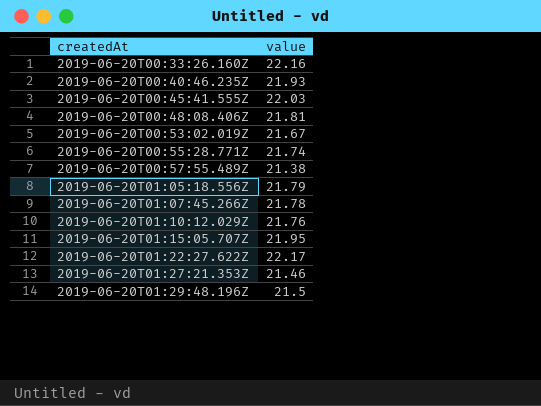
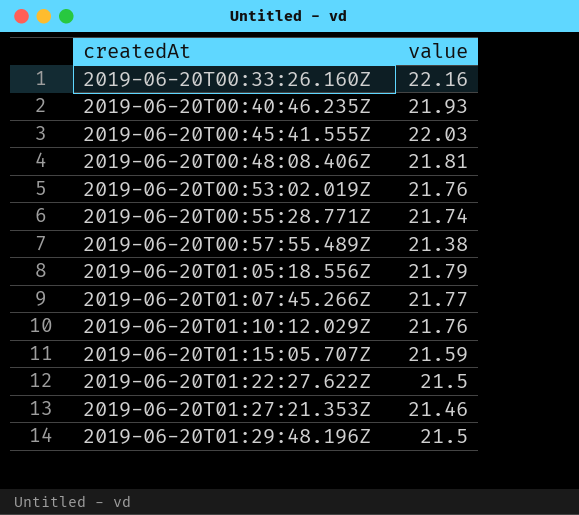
2019-06-20T00:53:02.019Z | value: 21.67 -> 21.76
2019-06-20T01:07:45.266Z | value: 21.78 -> 21.77
2019-06-20T01:15:05.707Z | value: 21.95 -> 21.59
2019-06-20T01:22:27.622Z | value: 22.17 -> 21.5

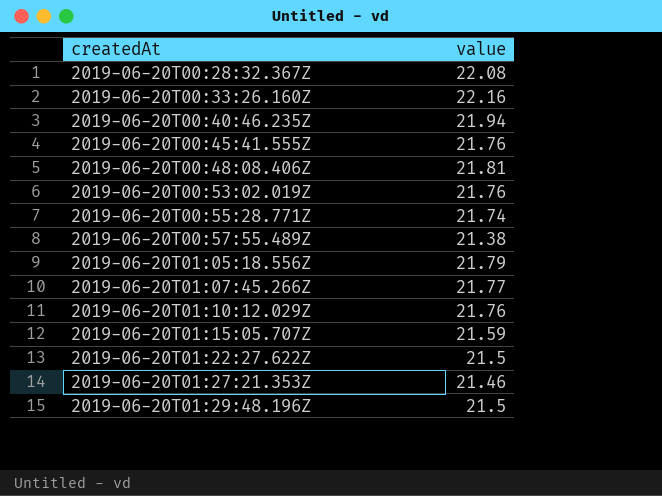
row 2019-06-20T00:28:32.367Z: none -> 22.08
2019-06-20T00:40:46.235Z | value: 21.93 -> 21.94
2019-06-20T00:45:41.555Z | value: 22.03 -> 21.76

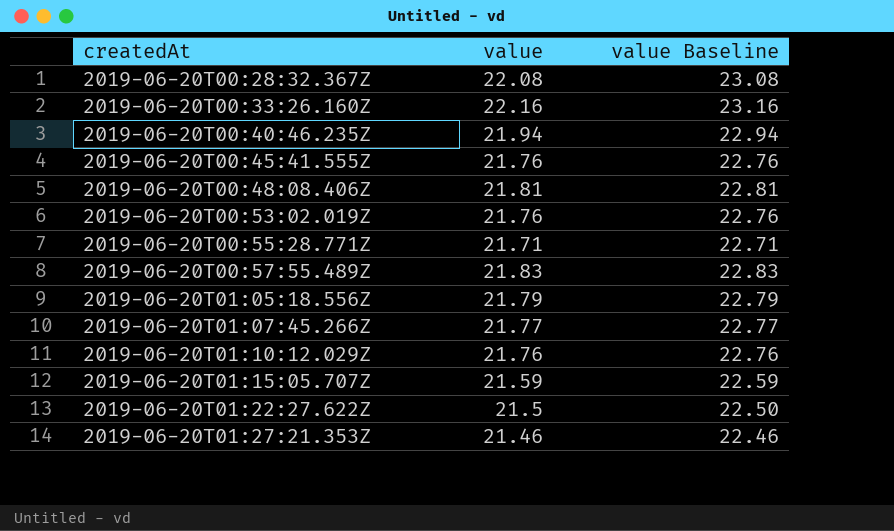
column value Baseline | formula: none -> [value] + 1
row 2019-06-20T01:29:48.196Z: 21.5 -> none
2019-06-20T00:55:28.771Z | value: 21.74 -> 21.71
2019-06-20T00:57:55.489Z | value: 21.38 -> 21.83

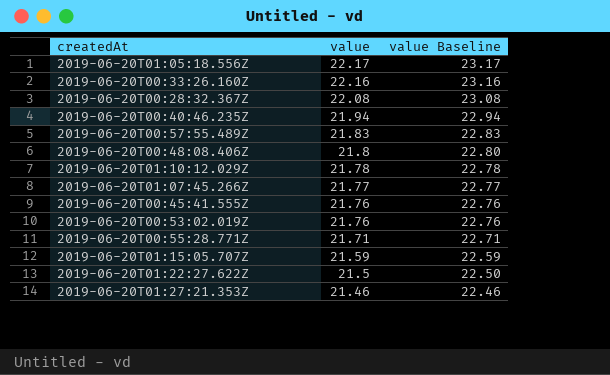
row order: createdAt ascending -> value descending
2019-06-20T01:05:18.556Z | value: 21.79 -> 22.17
2019-06-20T01:05:18.556Z | value Baseline: 22.79 -> 23.17
2019-06-20T00:48:08.406Z | value: 21.81 -> 21.8
2019-06-20T00:48:08.406Z | value Baseline: 22.81 -> 22.80
2019-06-20T01:10:12.029Z | value: 21.76 -> 21.78
2019-06-20T01:10:12.029Z | value Baseline: 22.76 -> 22.78

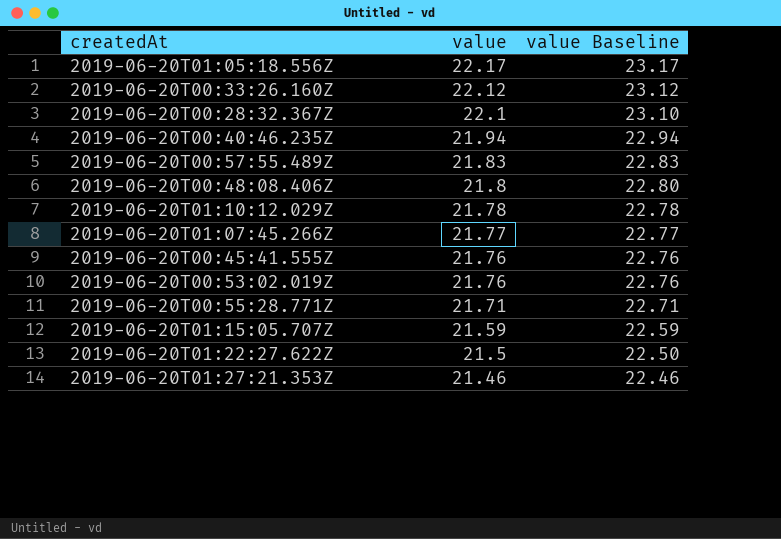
2019-06-20T00:33:26.160Z | value: 22.16 -> 22.12
2019-06-20T00:33:26.160Z | value Baseline: 23.16 -> 23.12
2019-06-20T00:28:32.367Z | value: 22.08 -> 22.1
2019-06-20T00:28:32.367Z | value Baseline: 23.08 -> 23.10

